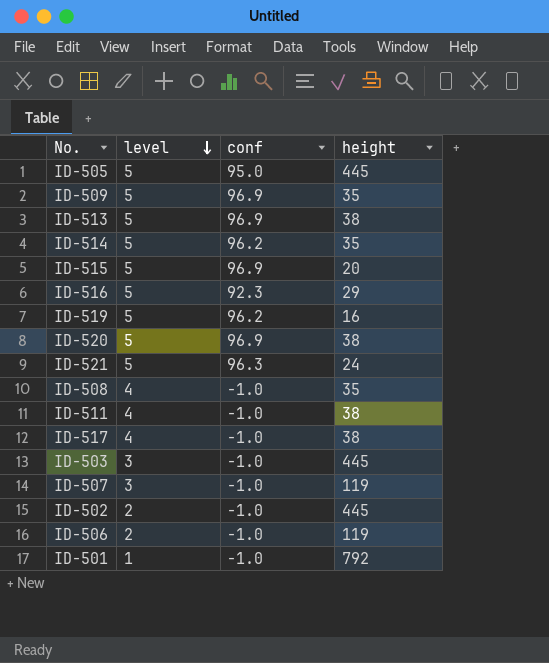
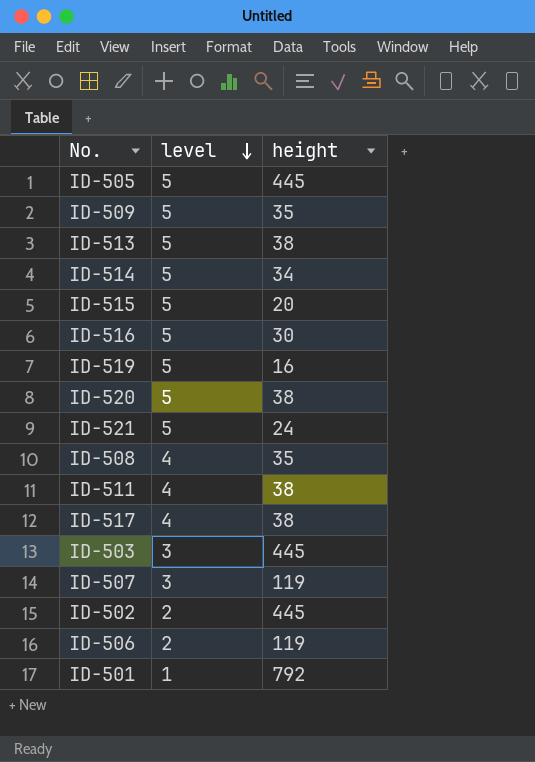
column conf | position: 3 -> none
ID-514 | height: 35 -> 34
ID-516 | height: 29 -> 30

